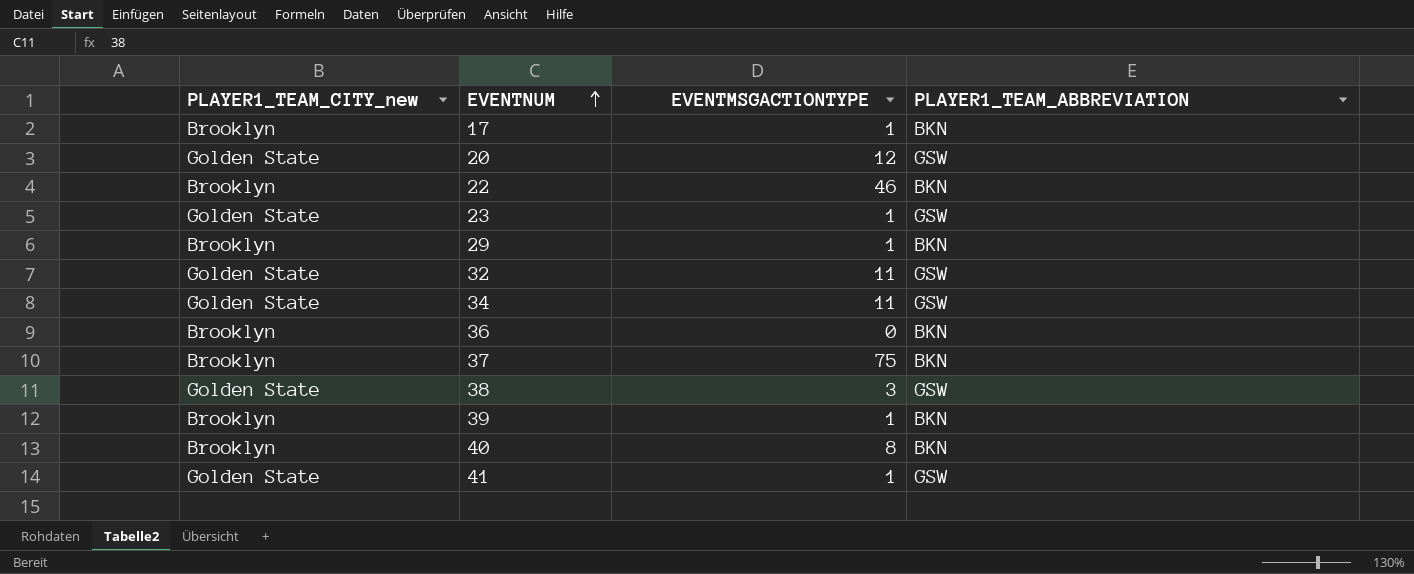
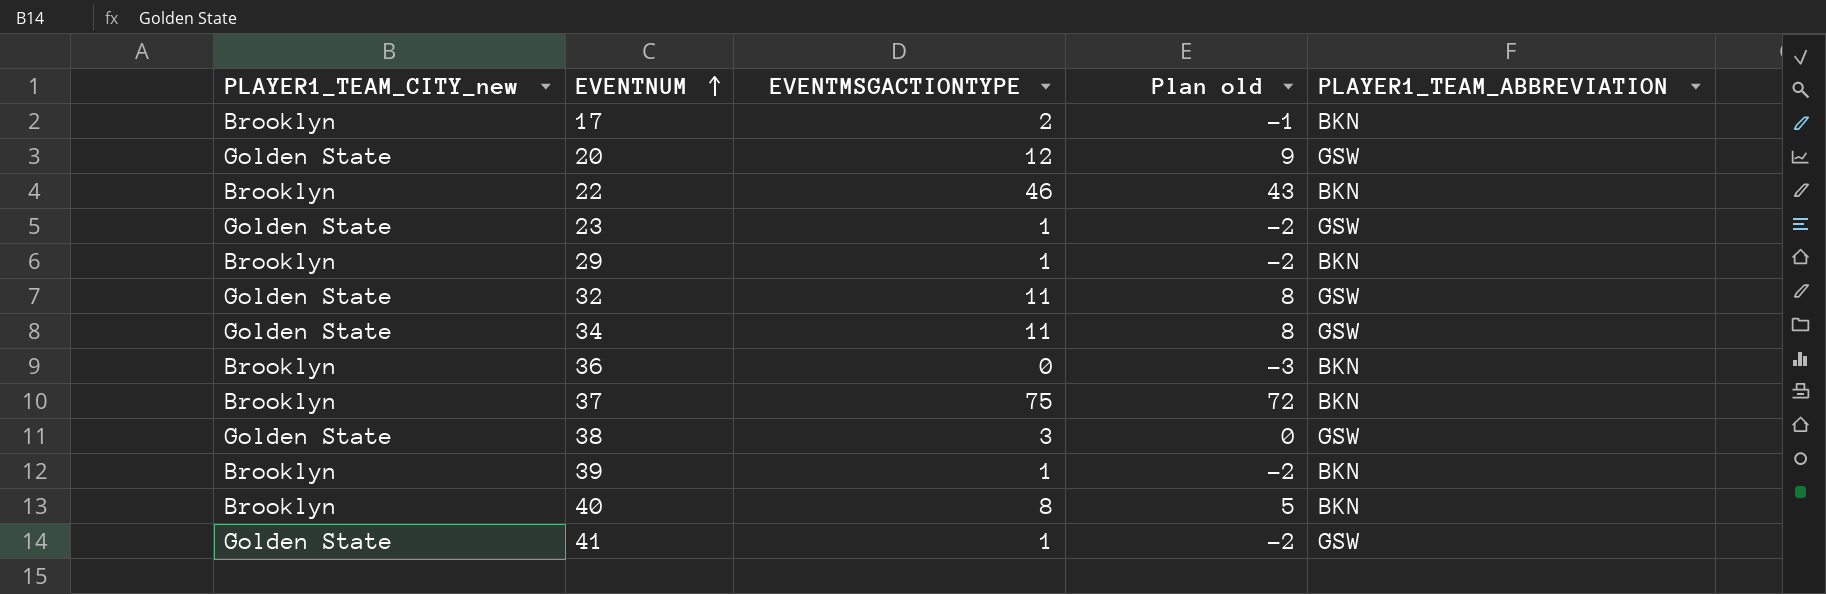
column Plan old | formula: none -> [EVENTMSGACTIONTYPE] - 3
17 | EVENTMSGACTIONTYPE: 1 -> 2

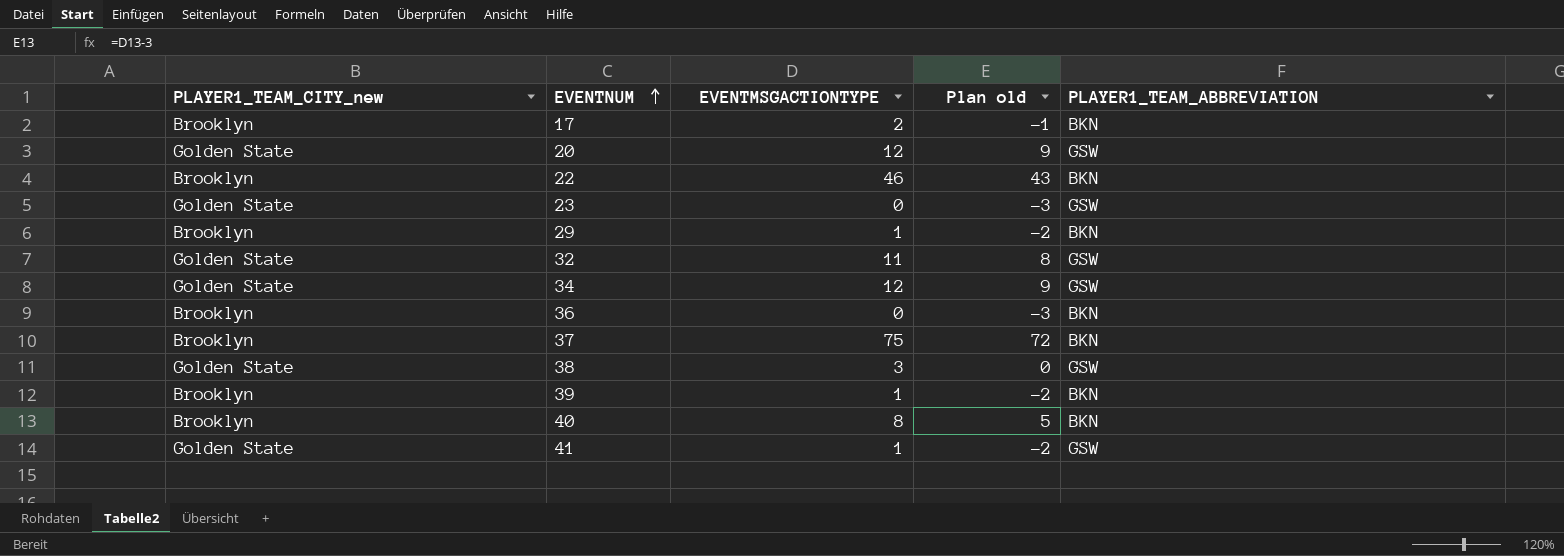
23 | EVENTMSGACTIONTYPE: 1 -> 0
23 | Plan old: -2 -> -3
34 | EVENTMSGACTIONTYPE: 11 -> 12
34 | Plan old: 8 -> 9

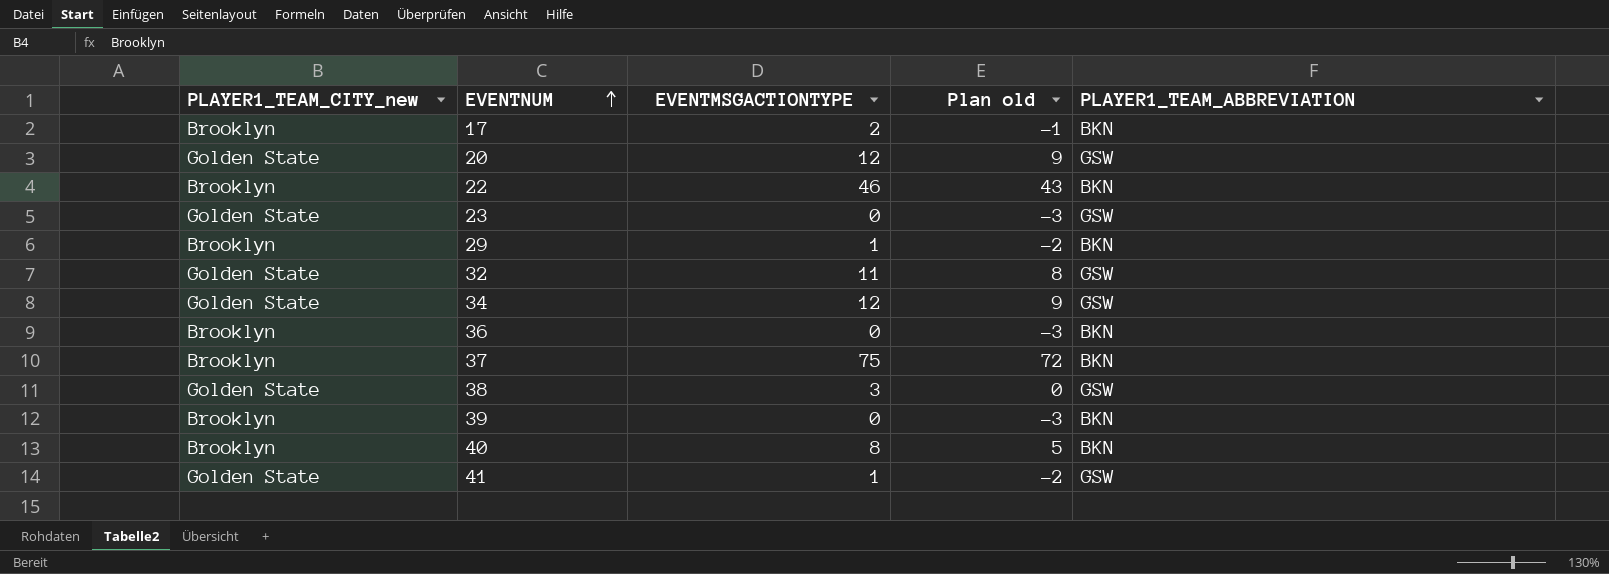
39 | EVENTMSGACTIONTYPE: 1 -> 0
39 | Plan old: -2 -> -3

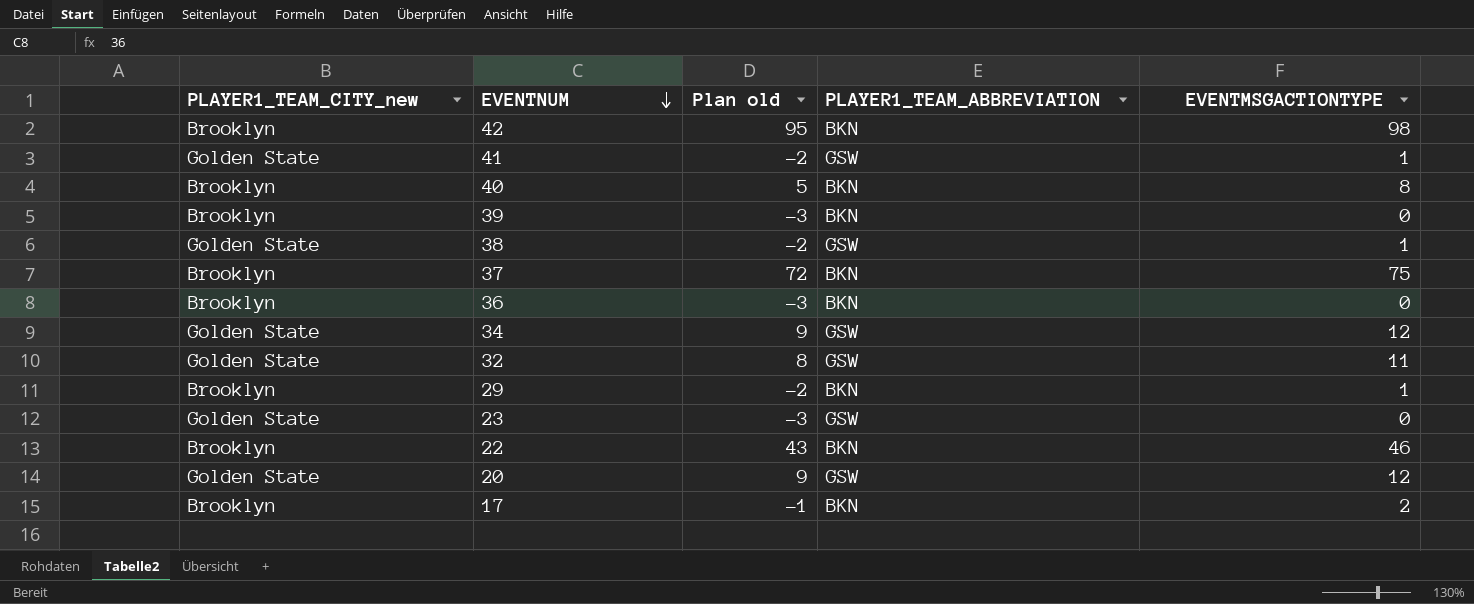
row order: EVENTNUM ascending -> EVENTNUM descending
column EVENTMSGACTIONTYPE | position: 3 -> 5
row 42: none -> Brooklyn | 95 | BKN | 98
38 | Plan old: 0 -> -2
38 | EVENTMSGACTIONTYPE: 3 -> 1

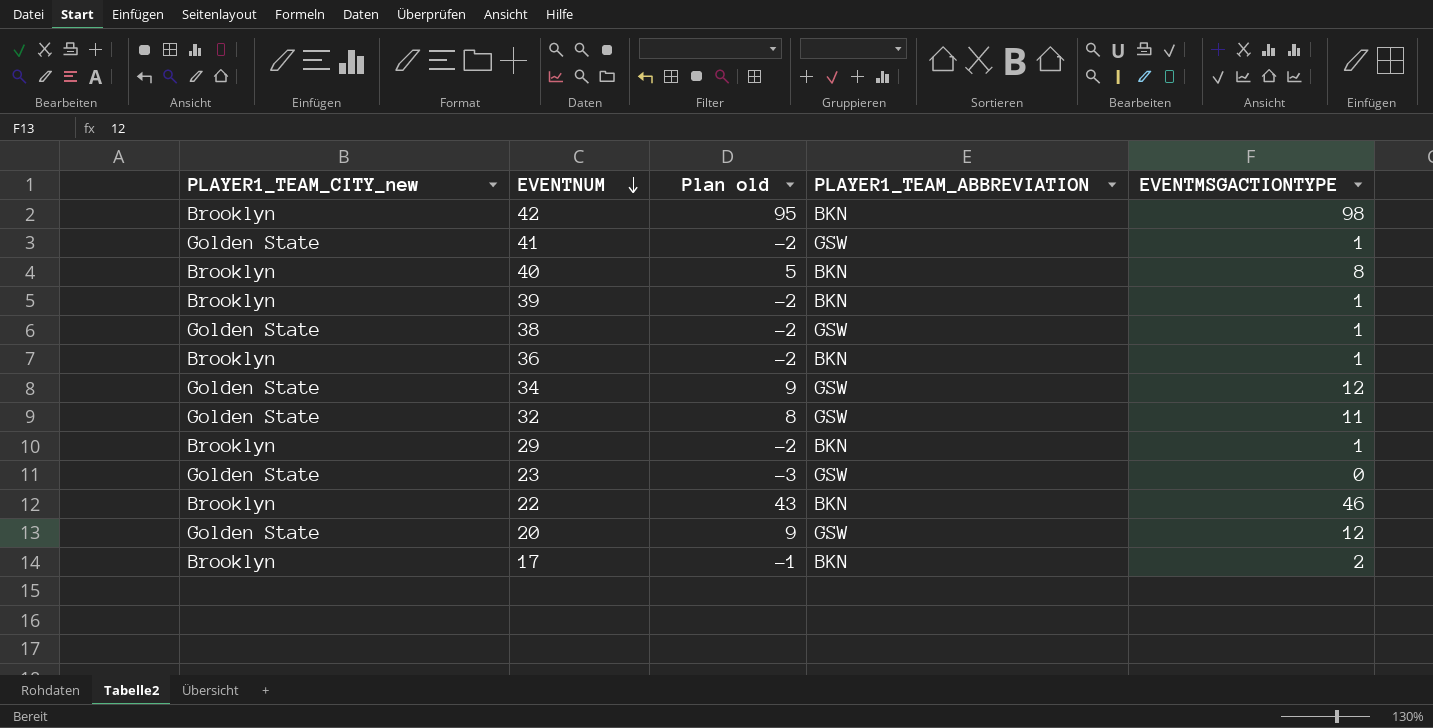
row 37: Brooklyn | 72 | BKN | 75 -> none
39 | Plan old: -3 -> -2
39 | EVENTMSGACTIONTYPE: 0 -> 1
36 | Plan old: -3 -> -2
36 | EVENTMSGACTIONTYPE: 0 -> 1

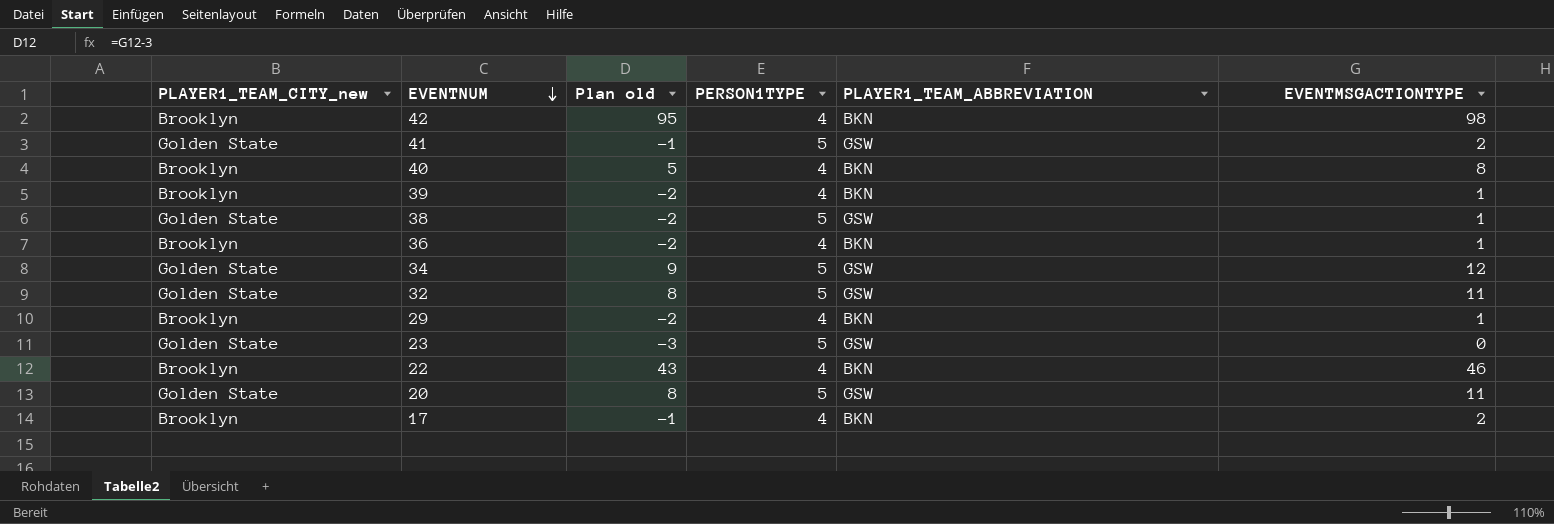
column PERSON1TYPE | position: none -> 4
41 | Plan old: -2 -> -1
41 | EVENTMSGACTIONTYPE: 1 -> 2
20 | Plan old: 9 -> 8
20 | EVENTMSGACTIONTYPE: 12 -> 11

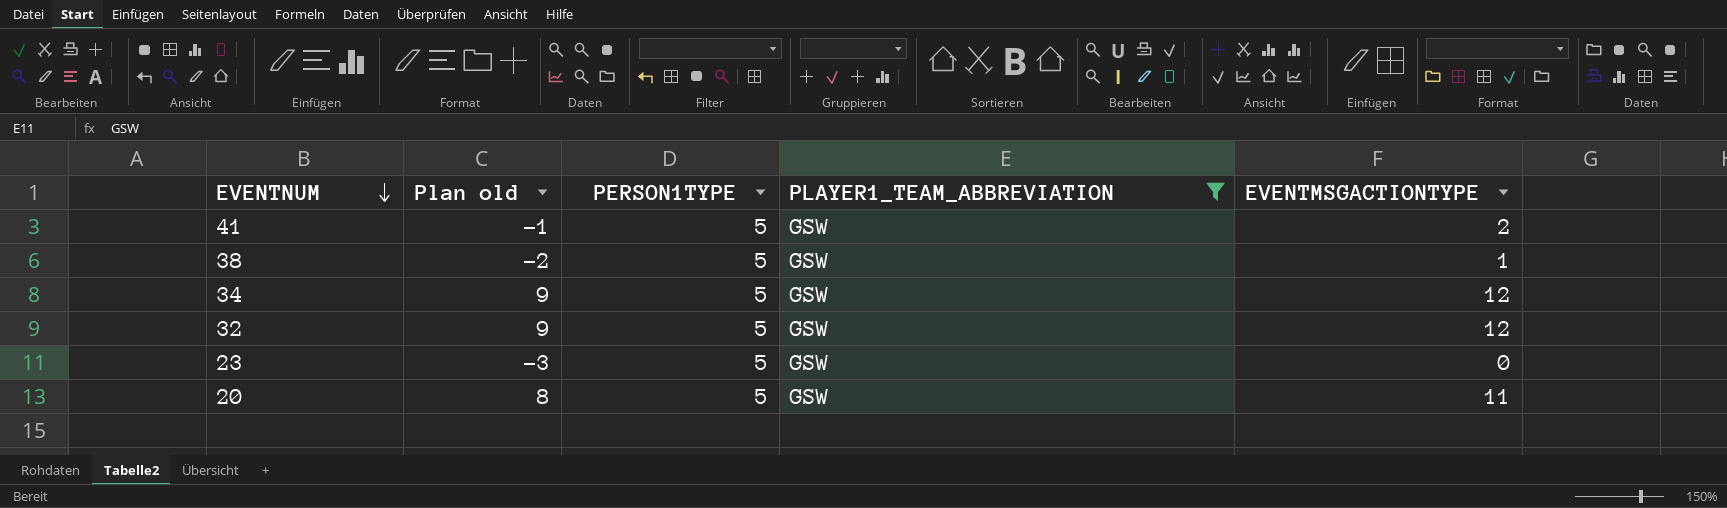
filter: none -> PLAYER1_TEAM_ABBREVIATION = GSW
column PLAYER1_TEAM_CITY_new | position: 1 -> none
32 | Plan old: 8 -> 9
32 | EVENTMSGACTIONTYPE: 11 -> 12

